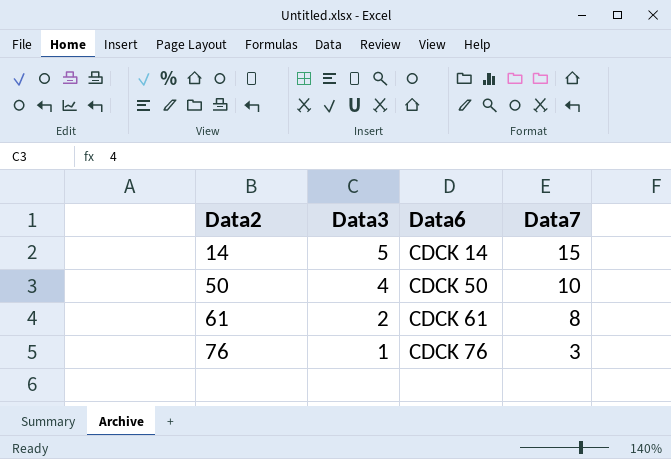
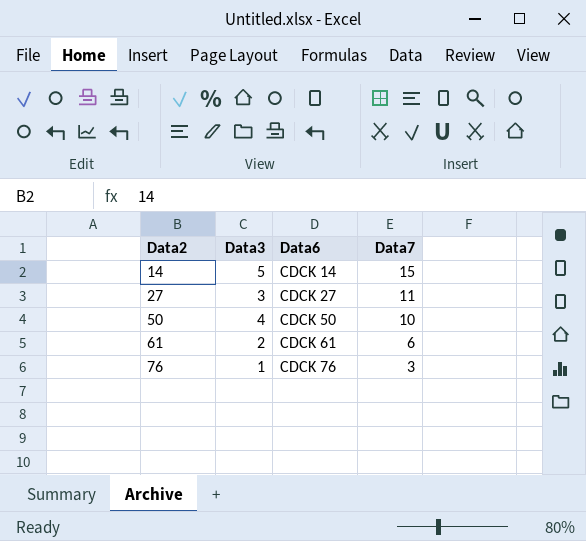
row 27: none -> 3 | CDCK 27 | 11
61 | Data7: 8 -> 6

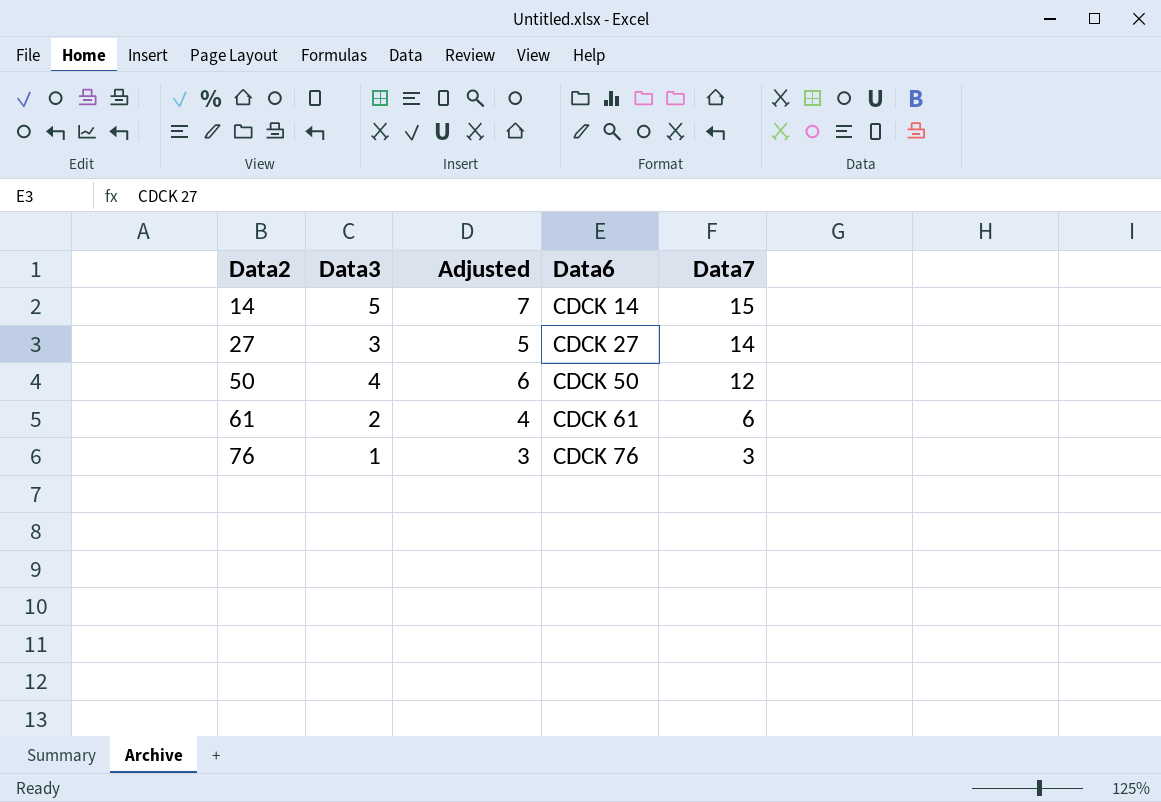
column Adjusted | formula: none -> [Data3] + 2
27 | Data7: 11 -> 14
50 | Data7: 10 -> 12

